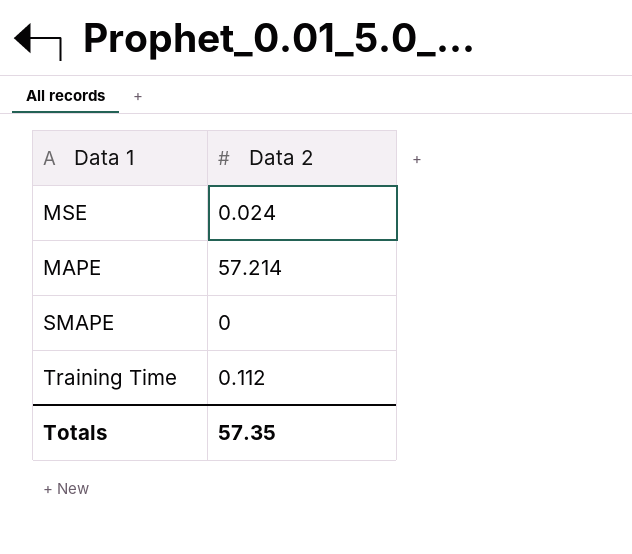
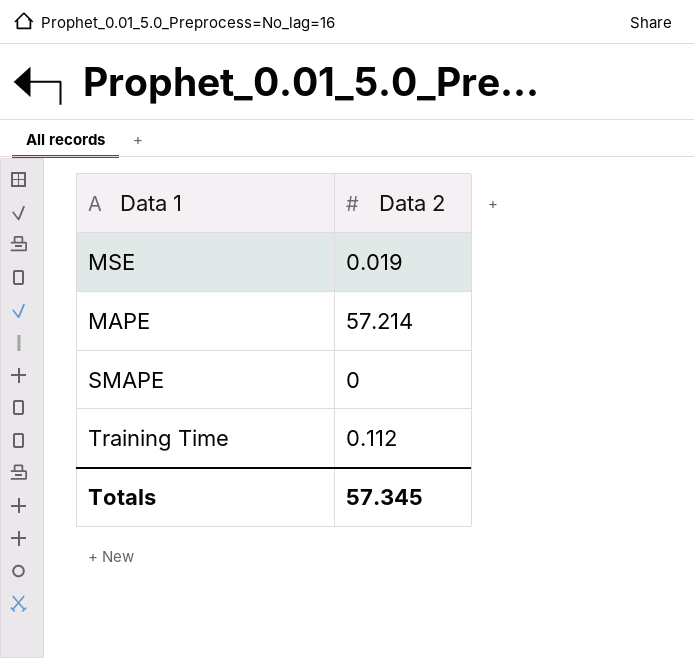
MSE | Data 2: 0.024 -> 0.019
Totals | Data 2: 57.35 -> 57.345

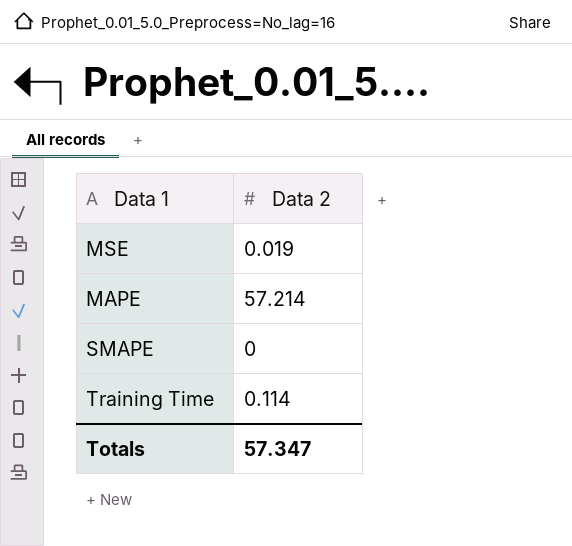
Training Time | Data 2: 0.112 -> 0.114
Totals | Data 2: 57.345 -> 57.347

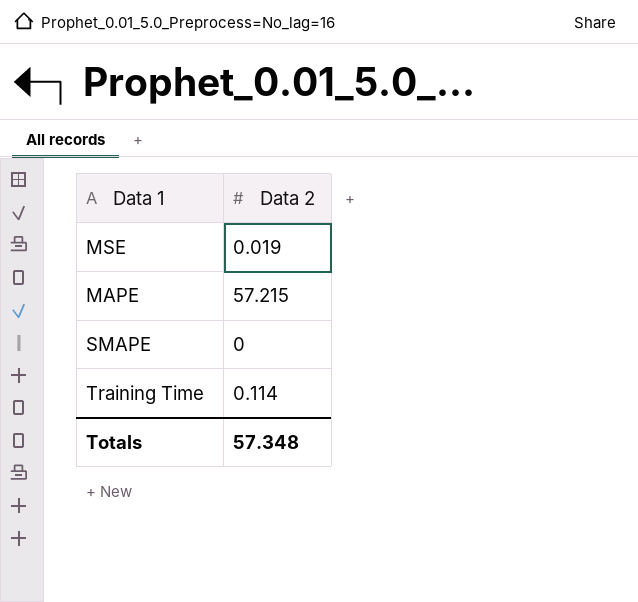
MAPE | Data 2: 57.214 -> 57.215
Totals | Data 2: 57.347 -> 57.348

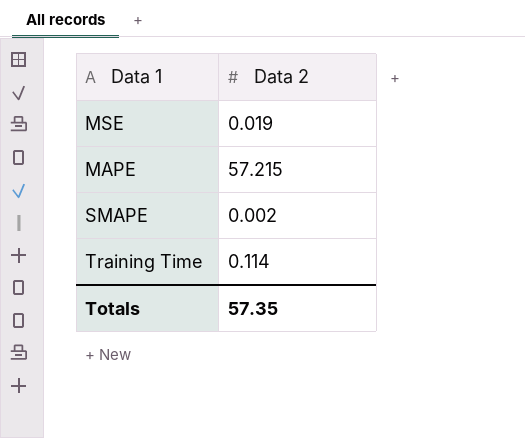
SMAPE | Data 2: 0 -> 0.002
Totals | Data 2: 57.348 -> 57.35

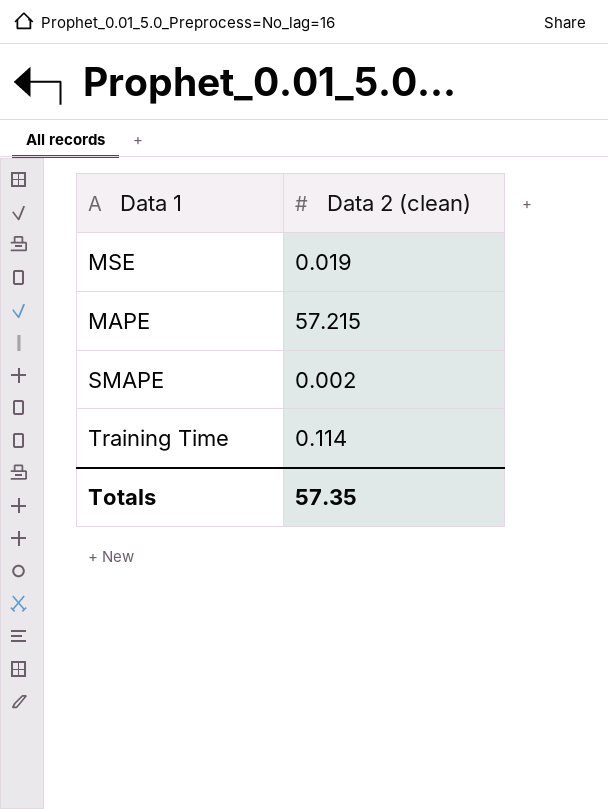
column name: Data 2 -> Data 2 (clean)

